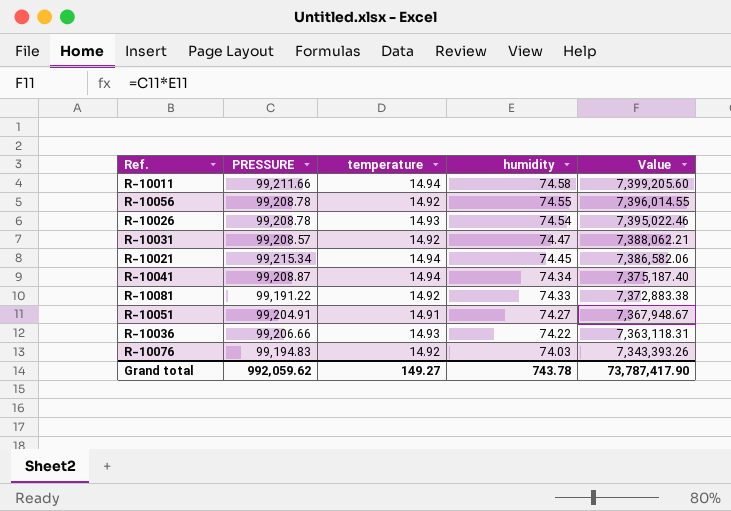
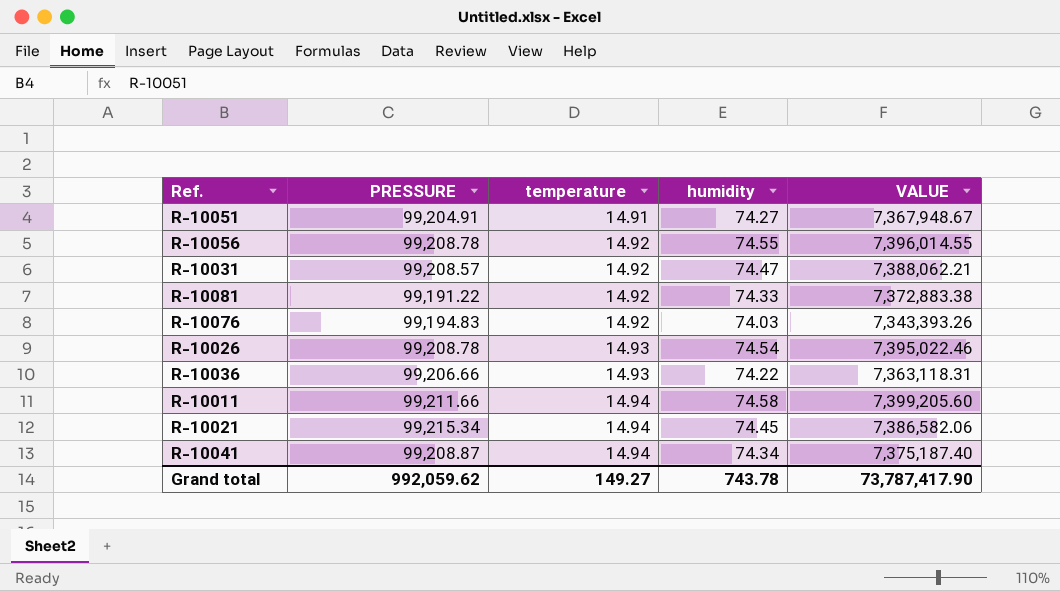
row order: humidity descending -> temperature ascending
column name: Value -> VALUE

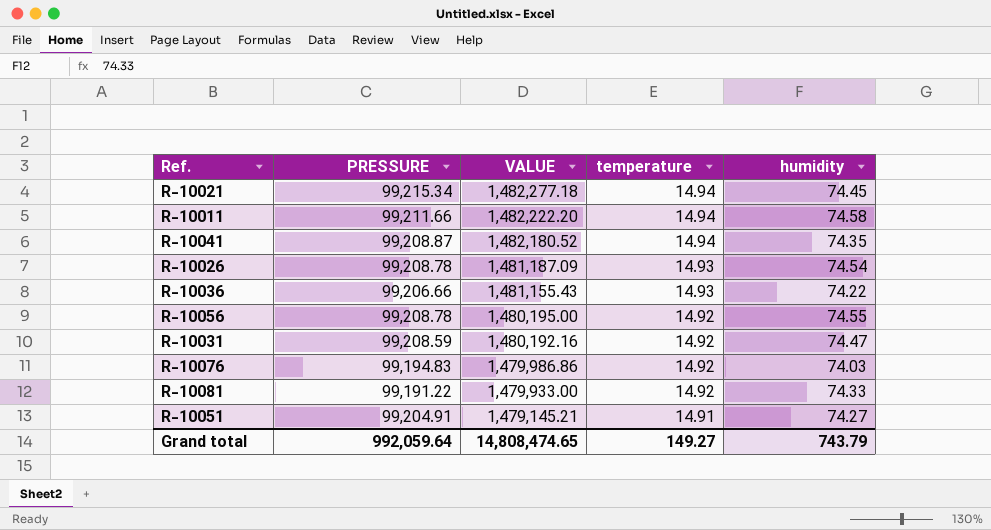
row order: temperature ascending -> VALUE descending
column VALUE | formula: [PRESSURE] * [humidity] -> [PRESSURE] * [temperature]
column VALUE | position: 5 -> 3
R-10041 | humidity: 74.34 -> 74.35
R-10031 | PRESSURE: 99,208.57 -> 99,208.59
Grand total | PRESSURE: 992,059.62 -> 992,059.64
Grand total | VALUE: 73,787,417.90 -> 14,808,474.65
Grand total | humidity: 743.78 -> 743.79

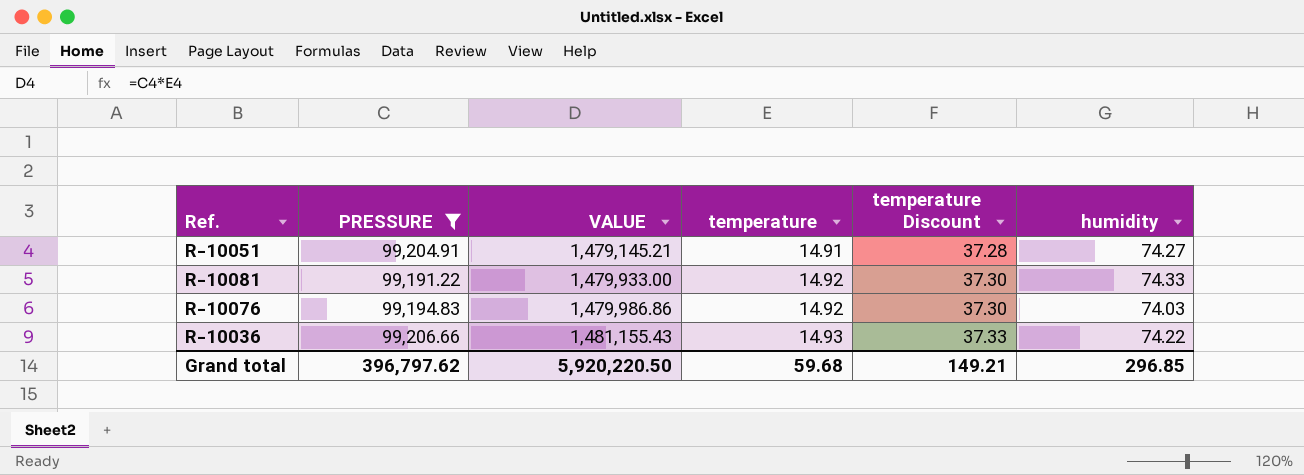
filter: none -> PRESSURE <= 99,206.66
row order: VALUE descending -> VALUE ascending
column temperature Discount | formula: none -> [temperature] * 2.5
Grand total | PRESSURE: 992,059.64 -> 396,797.62
Grand total | VALUE: 14,808,474.65 -> 5,920,220.50
Grand total | temperature: 149.27 -> 59.68
Grand total | humidity: 743.79 -> 296.85

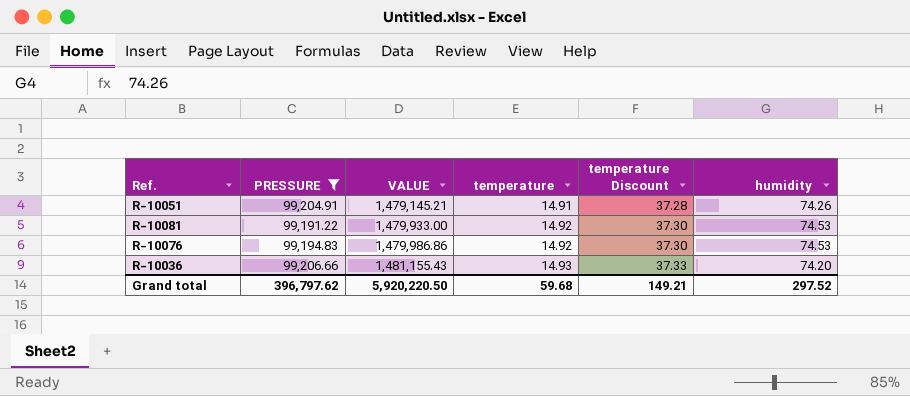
R-10051 | humidity: 74.27 -> 74.26
R-10081 | humidity: 74.33 -> 74.53
R-10076 | humidity: 74.03 -> 74.53
R-10036 | humidity: 74.22 -> 74.20
Grand total | humidity: 296.85 -> 297.52

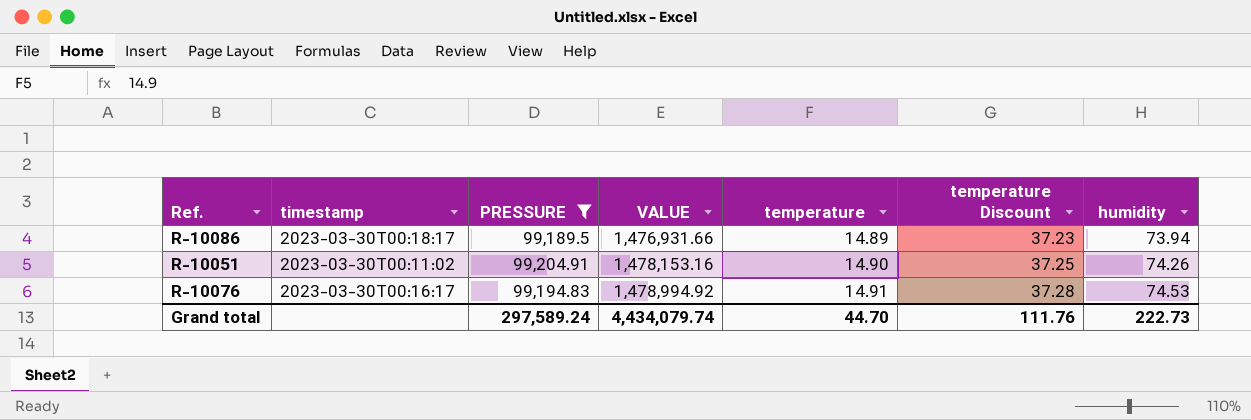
column timestamp | position: none -> 2
row R-10081: 99,191.22 | 1,479,933.00 | 14.92 | 37.30 | 74.53 -> none
row R-10036: 99,206.66 | 1,481,155.43 | 14.93 | 37.33 | 74.20 -> none
row R-10086: none -> 2023-03-30T00:18:17 | 99,189.5 | 1,476,931.66 | 14.89 | 37.23 | 73.94
R-10051 | VALUE: 1,479,145.21 -> 1,478,153.16
R-10051 | temperature: 14.91 -> 14.90
R-10051 | temperature Discount: 37.28 -> 37.25
R-10076 | VALUE: 1,479,986.86 -> 1,478,994.92
R-10076 | temperature: 14.92 -> 14.91
R-10076 | temperature Discount: 37.30 -> 37.28
Grand total | PRESSURE: 396,797.62 -> 297,589.24
Grand total | VALUE: 5,920,220.50 -> 4,434,079.74
Grand total | temperature: 59.68 -> 44.70
Grand total | temperature Discount: 149.21 -> 111.76
Grand total | humidity: 297.52 -> 222.73

